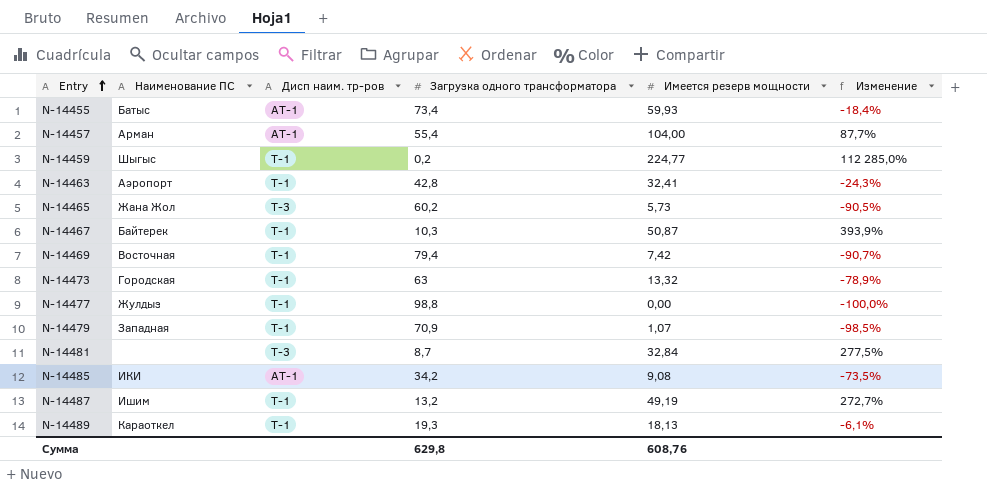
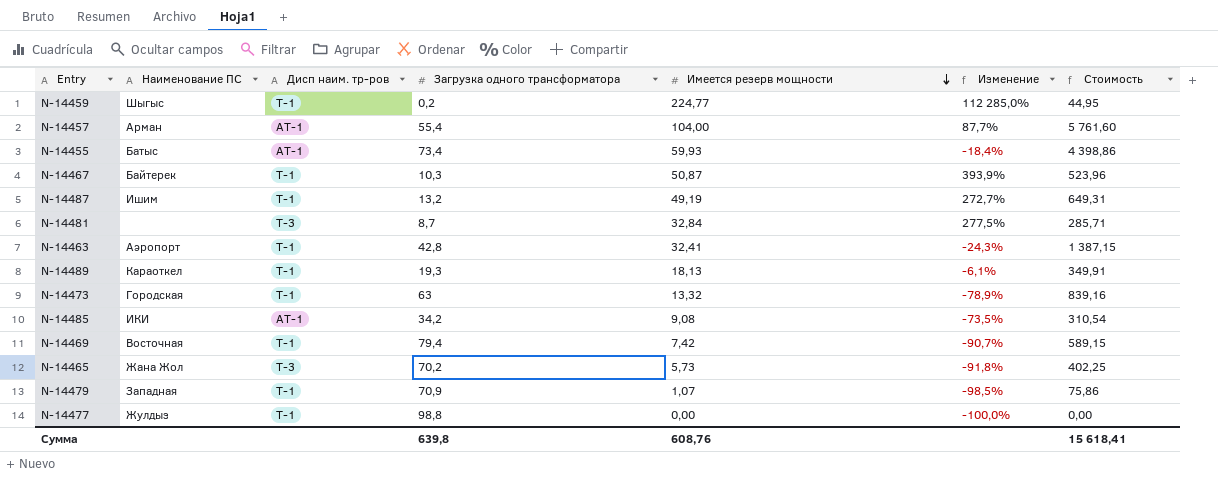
row order: Entry ascending -> Имеется резерв мощности descending
column Стоимость | formula: none -> [Загрузка одного трансформатора] * [Имеется резерв мощности]
N-14465 | Загрузка одного трансформатора: 60,2 -> 70,2
N-14465 | Изменение: -90,5% -> -91,8%
Сумма | Загрузка одного трансформатора: 629,8 -> 639,8

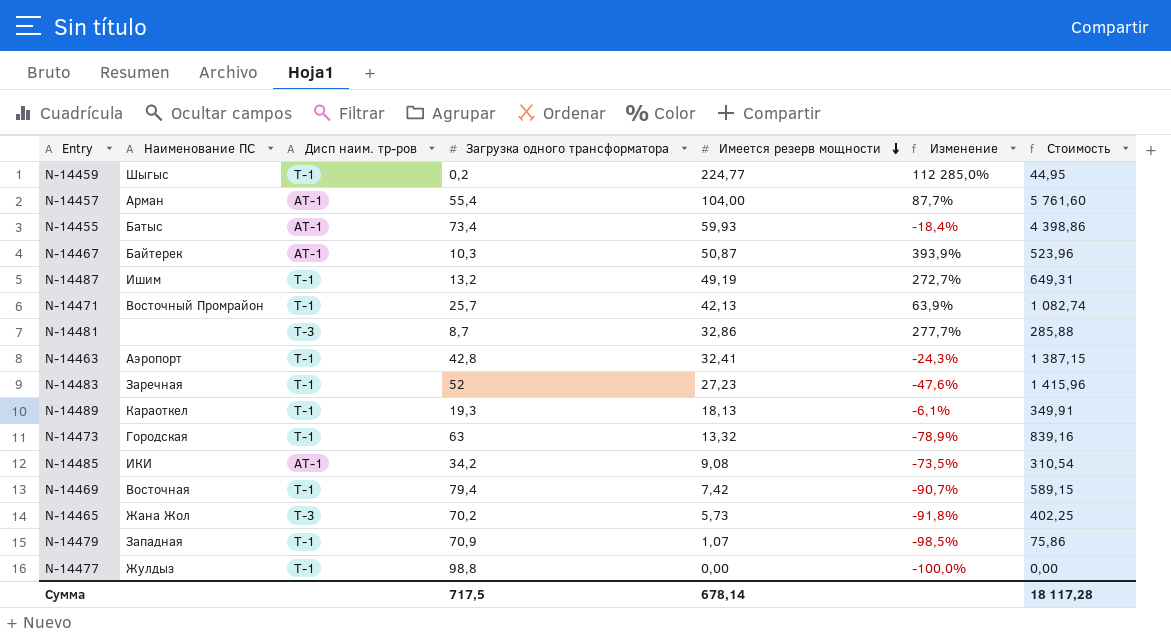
N-14467 | Дисп наим. тр-ров: Т-1 -> АТ-1
row N-14471: none -> Восточный Промрайон | Т-1 | 25,7 | 42,13 | 63,9% | 1 082,74
N-14481 | Имеется резерв мощности: 32,84 -> 32,86
N-14481 | Изменение: 277,5% -> 277,7%
N-14481 | Стоимость: 285,71 -> 285,88
row N-14483: none -> Заречная | Т-1 | 52 | 27,23 | -47,6% | 1 415,96
Сумма | Загрузка одного трансформатора: 639,8 -> 717,5
Сумма | Имеется резерв мощности: 608,76 -> 678,14
Сумма | Стоимость: 15 618,41 -> 18 117,28

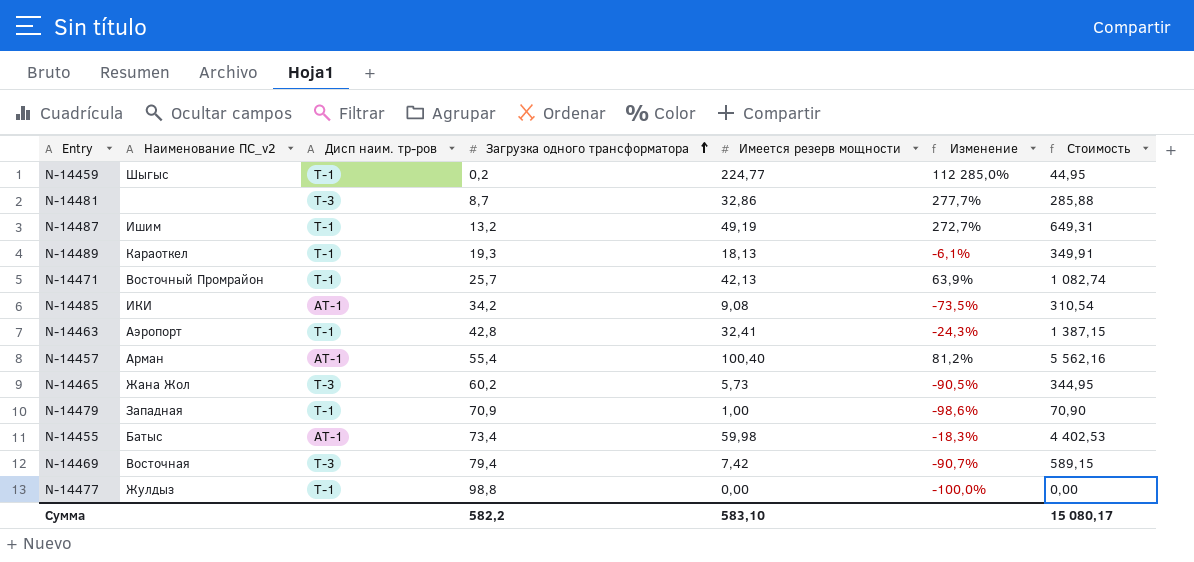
row order: Имеется резерв мощности descending -> Загрузка одного трансформатора ascending
column name: Наименование ПС -> Наименование ПС_v2
row N-14467: Байтерек | АТ-1 | 10,3 | 50,87 | 393,9% | 523,96 -> none
row N-14483: Заречная | Т-1 | 52 | 27,23 | -47,6% | 1 415,96 -> none
row N-14473: Городская | Т-1 | 63 | 13,32 | -78,9% | 839,16 -> none
N-14457 | Имеется резерв мощности: 104,00 -> 100,40
N-14457 | Изменение: 87,7% -> 81,2%
N-14457 | Стоимость: 5 761,60 -> 5 562,16
N-14465 | Загрузка одного трансформатора: 70,2 -> 60,2
N-14465 | Изменение: -91,8% -> -90,5%
N-14465 | Стоимость: 402,25 -> 344,95
N-14479 | Имеется резерв мощности: 1,07 -> 1,00
N-14479 | Изменение: -98,5% -> -98,6%
N-14479 | Стоимость: 75,86 -> 70,90
N-14455 | Имеется резерв мощности: 59,93 -> 59,98
N-14455 | Изменение: -18,4% -> -18,3%
N-14455 | Стоимость: 4 398,86 -> 4 402,53
N-14469 | Дисп наим. тр-ров: Т-1 -> Т-3
Сумма | Загрузка одного трансформатора: 717,5 -> 582,2
Сумма | Имеется резерв мощности: 678,14 -> 583,10
Сумма | Стоимость: 18 117,28 -> 15 080,17

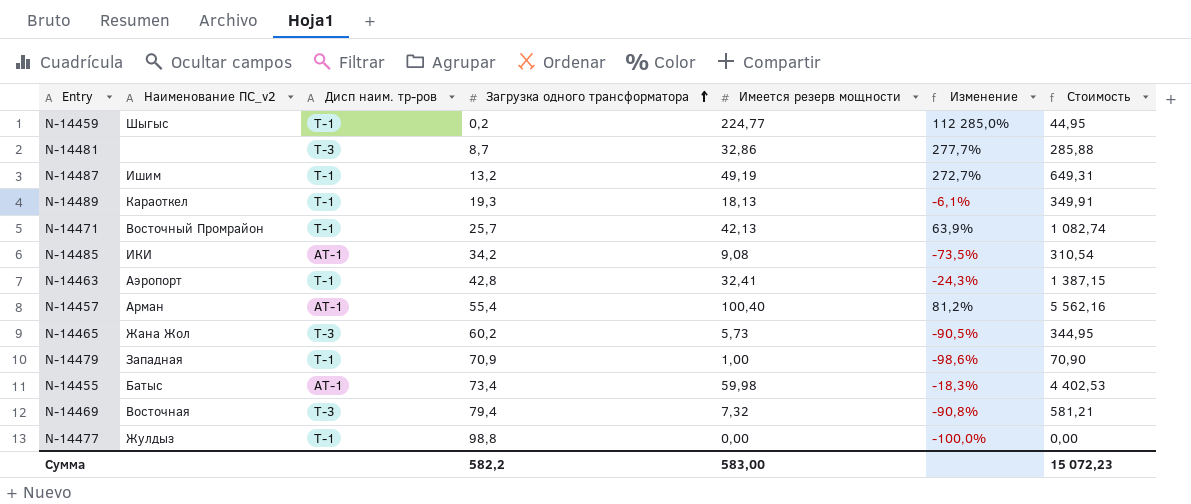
N-14469 | Имеется резерв мощности: 7,42 -> 7,32
N-14469 | Изменение: -90,7% -> -90,8%
N-14469 | Стоимость: 589,15 -> 581,21
Сумма | Имеется резерв мощности: 583,10 -> 583,00
Сумма | Стоимость: 15 080,17 -> 15 072,23

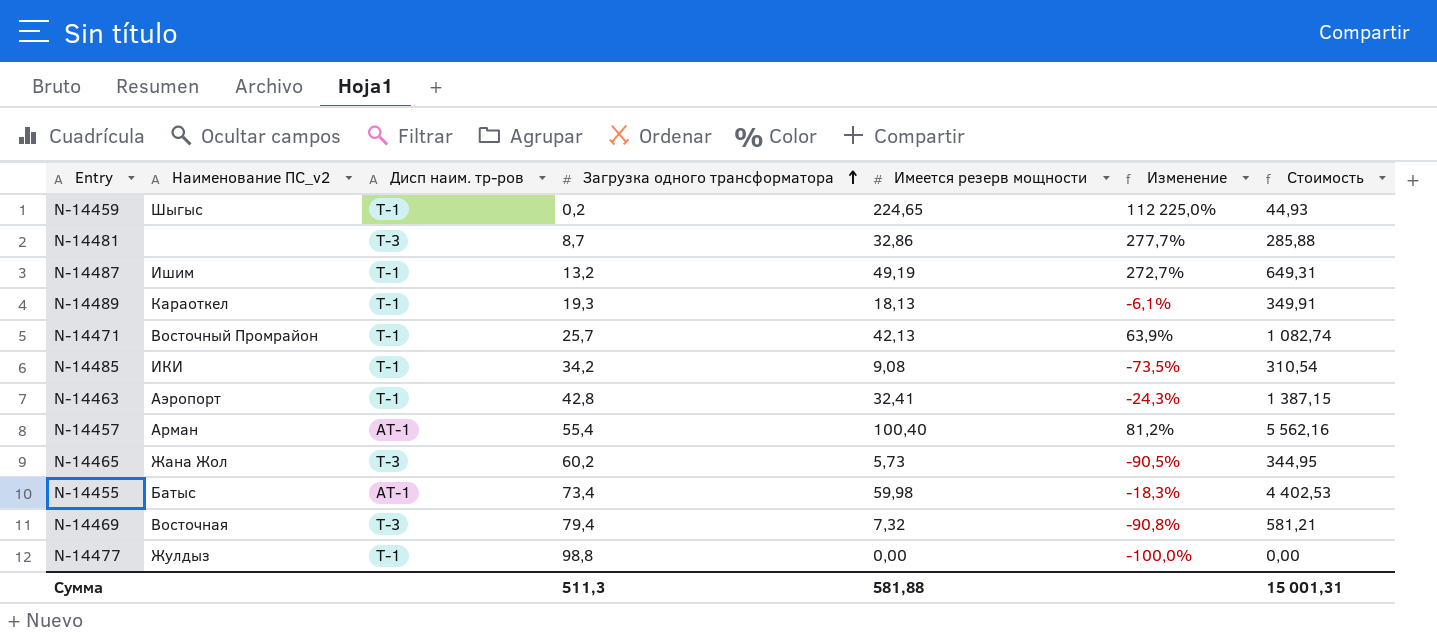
row N-14479: Западная | Т-1 | 70,9 | 1,00 | -98,6% | 70,90 -> none
N-14459 | Имеется резерв мощности: 224,77 -> 224,65
N-14459 | Изменение: 112 285,0% -> 112 225,0%
N-14459 | Стоимость: 44,95 -> 44,93
N-14485 | Дисп наим. тр-ров: АТ-1 -> Т-1
Сумма | Загрузка одного трансформатора: 582,2 -> 511,3
Сумма | Имеется резерв мощности: 583,00 -> 581,88
Сумма | Стоимость: 15 072,23 -> 15 001,31

